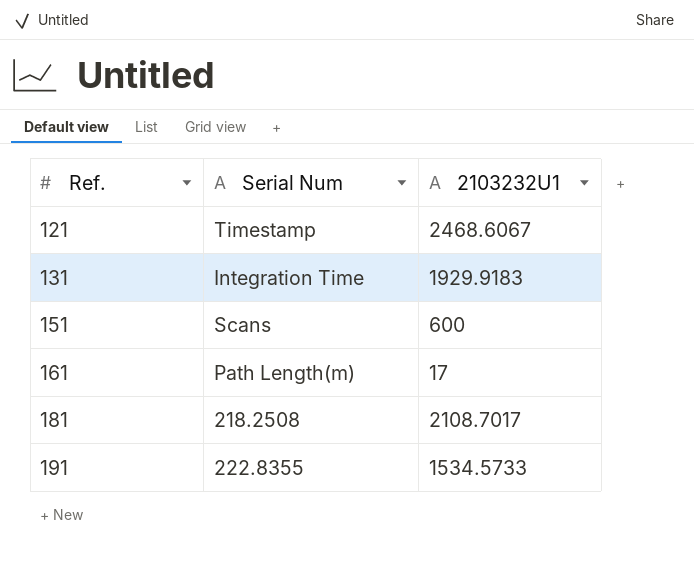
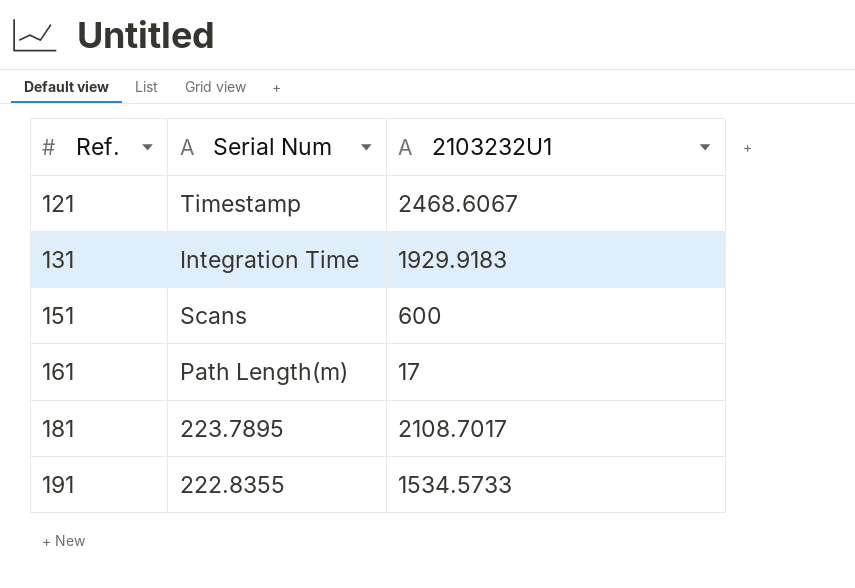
181 | Serial Num: 218.2508 -> 223.7895

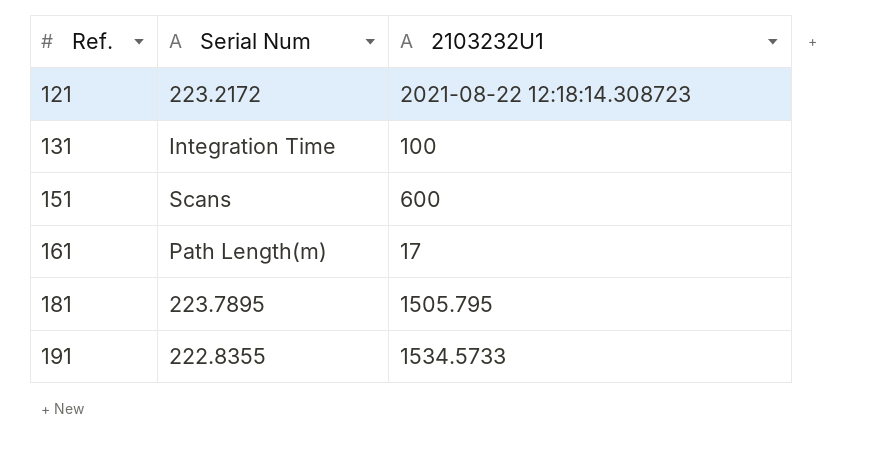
121 | Serial Num: Timestamp -> 223.2172
121 | 2103232U1: 2468.6067 -> 2021-08-22 12:18:14.308723
131 | 2103232U1: 1929.9183 -> 100
181 | 2103232U1: 2108.7017 -> 1505.795

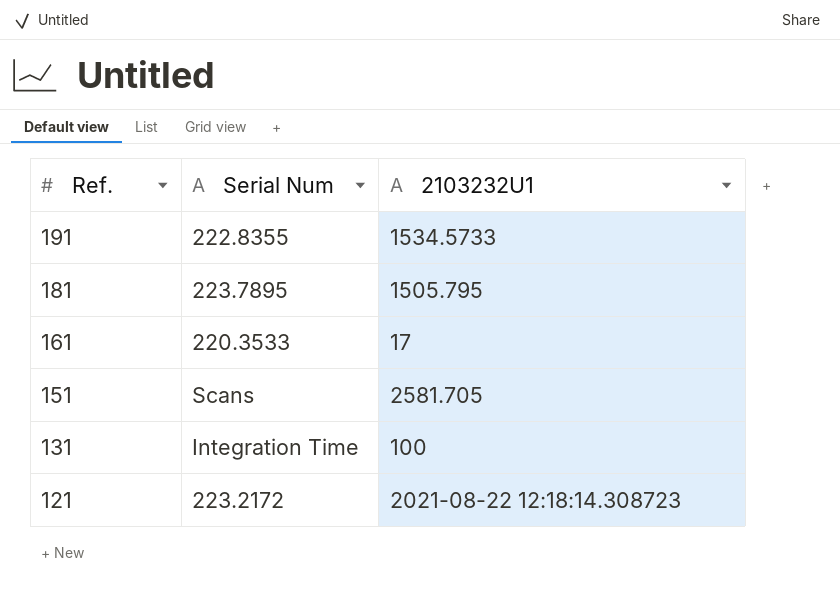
row order: Ref. ascending -> Ref. descending
161 | Serial Num: Path Length(m) -> 220.3533
151 | 2103232U1: 600 -> 2581.705

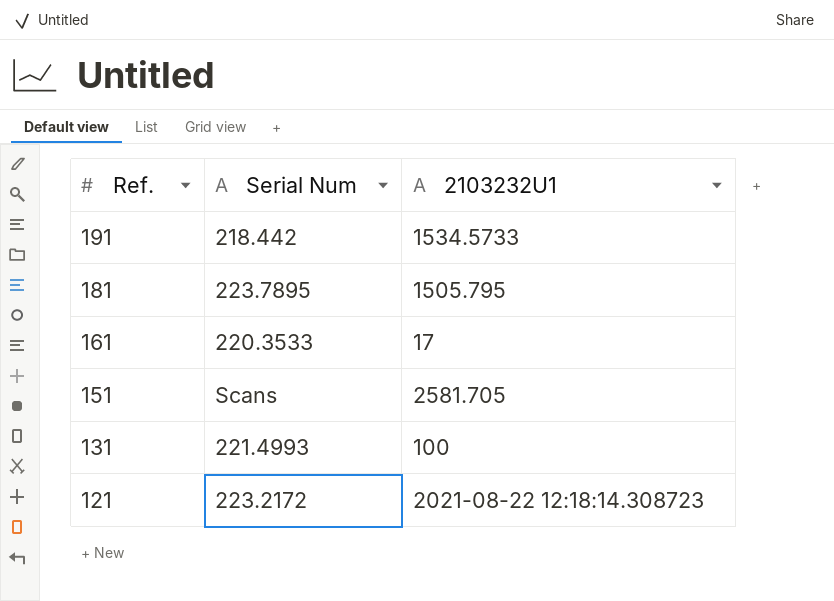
191 | Serial Num: 222.8355 -> 218.442
131 | Serial Num: Integration Time -> 221.4993

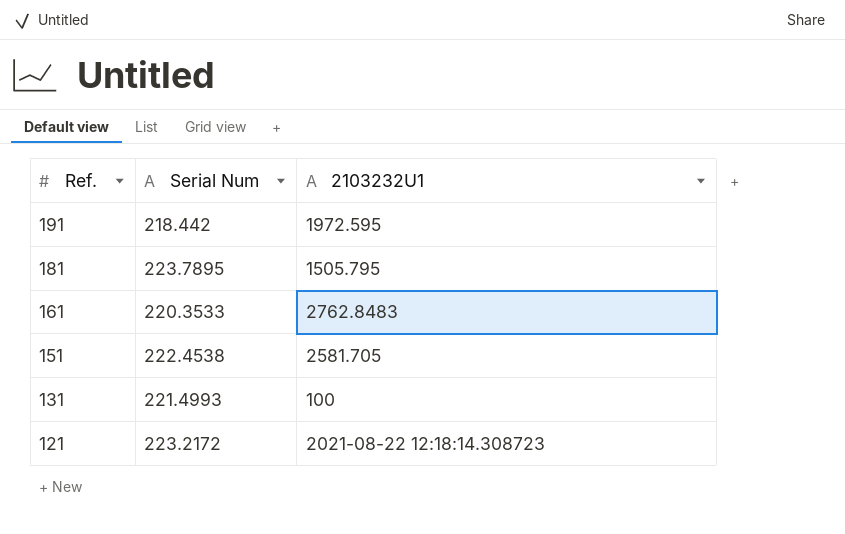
191 | 2103232U1: 1534.5733 -> 1972.595
161 | 2103232U1: 17 -> 2762.8483
151 | Serial Num: Scans -> 222.4538

